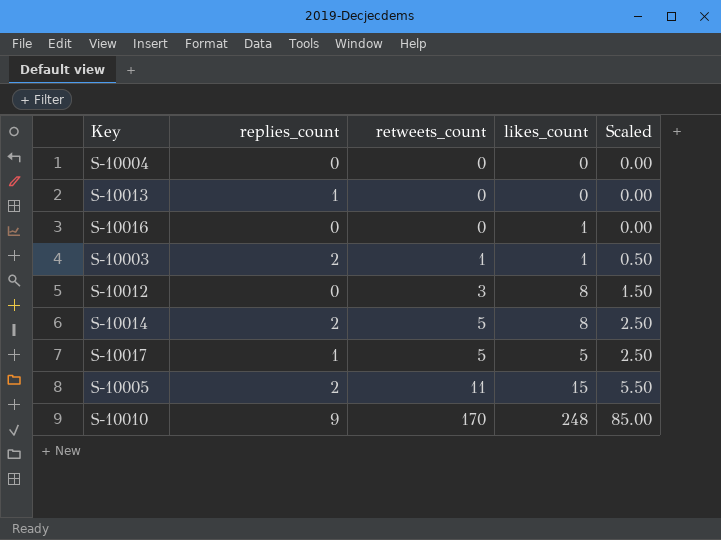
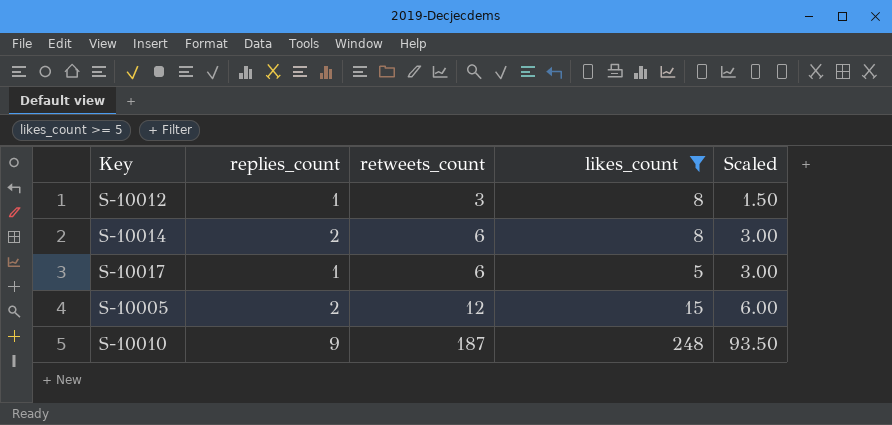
filter: none -> likes_count >= 5
S-10012 | replies_count: 0 -> 1
S-10014 | retweets_count: 5 -> 6
S-10014 | Scaled: 2.50 -> 3.00
S-10017 | retweets_count: 5 -> 6
S-10017 | Scaled: 2.50 -> 3.00
S-10005 | retweets_count: 11 -> 12
S-10005 | Scaled: 5.50 -> 6.00
S-10010 | retweets_count: 170 -> 187
S-10010 | Scaled: 85.00 -> 93.50

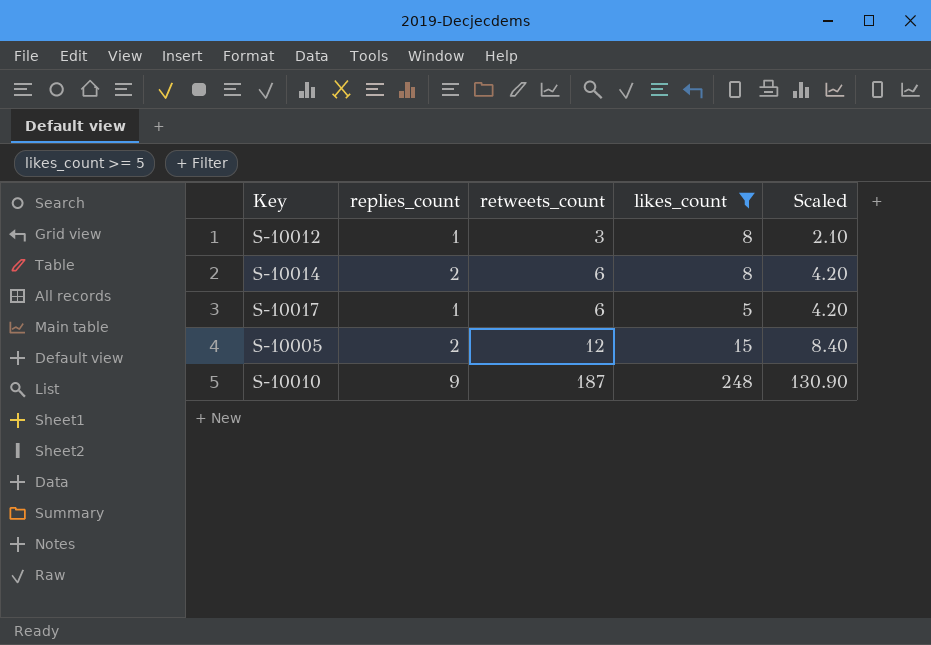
column Scaled | formula: [retweets_count] * 0.5 -> [retweets_count] * 0.7

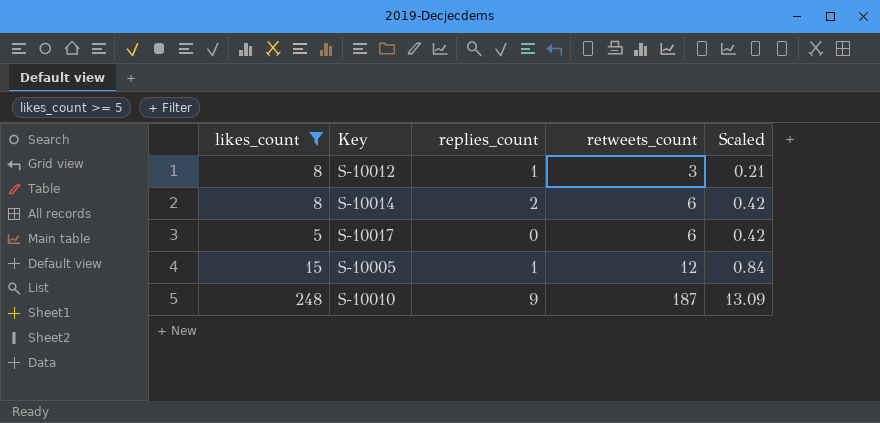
column likes_count | position: 4 -> 1
column Scaled | formula: [retweets_count] * 0.7 -> [retweets_count] * 0.07
S-10017 | replies_count: 1 -> 0
S-10005 | replies_count: 2 -> 1

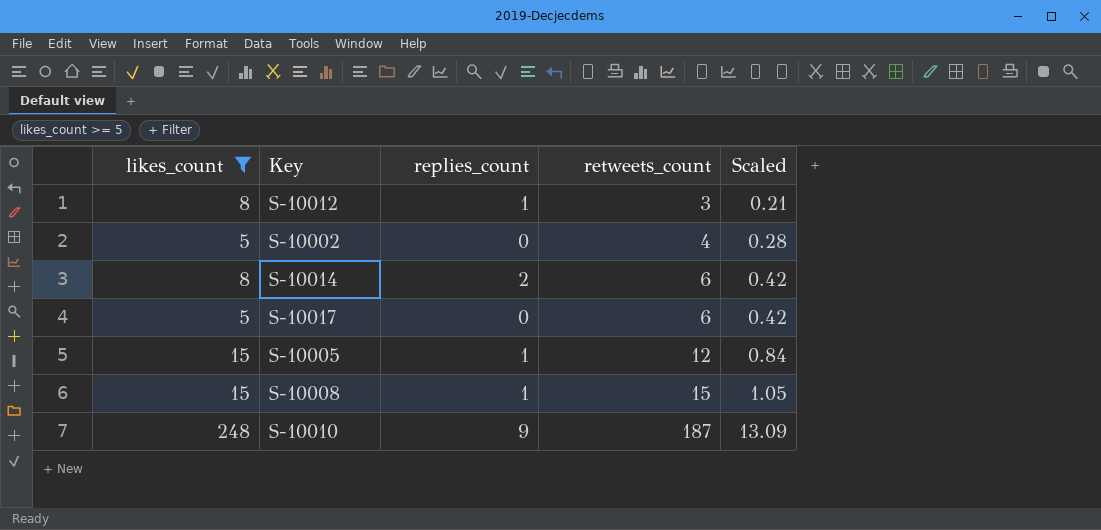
row S-10002: none -> 5 | 0 | 4 | 0.28
row S-10008: none -> 15 | 1 | 15 | 1.05

